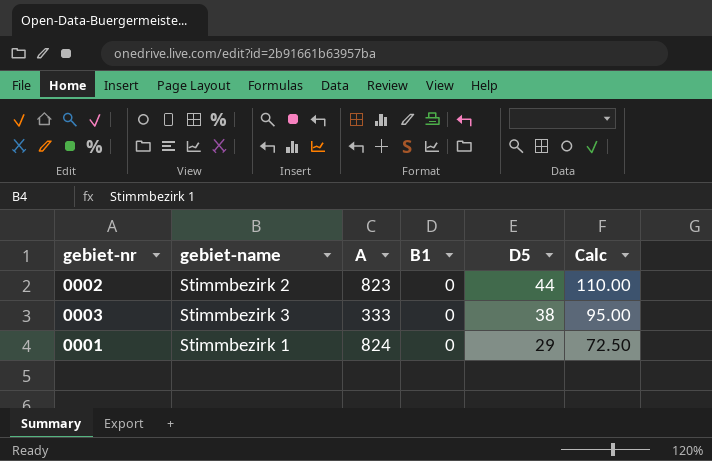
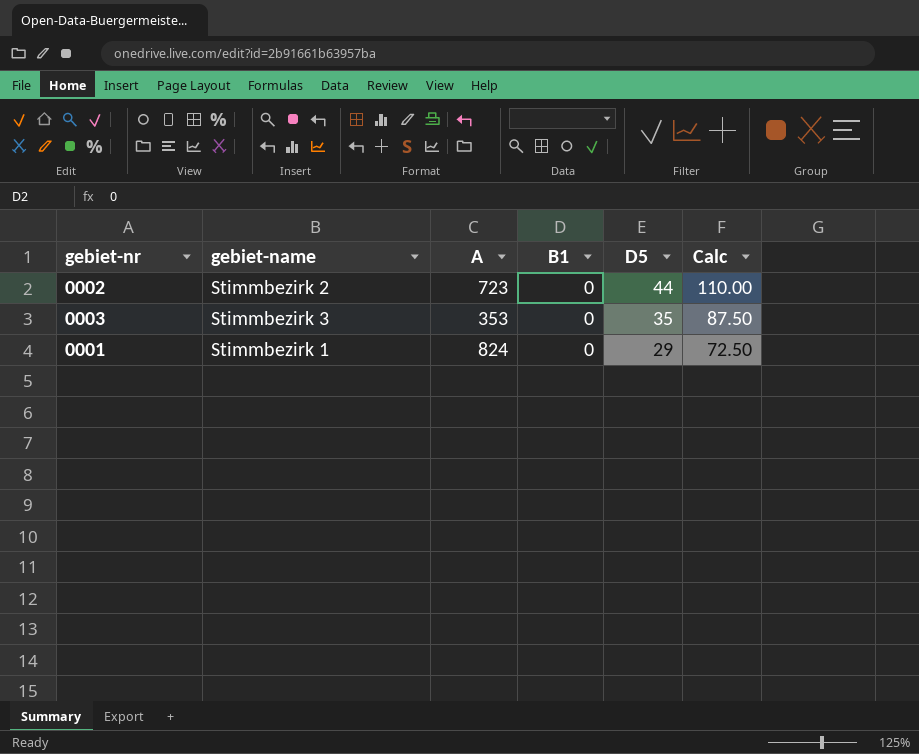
0002 | A: 823 -> 723
0003 | A: 333 -> 353
0003 | D5: 38 -> 35
0003 | Calc: 95.00 -> 87.50

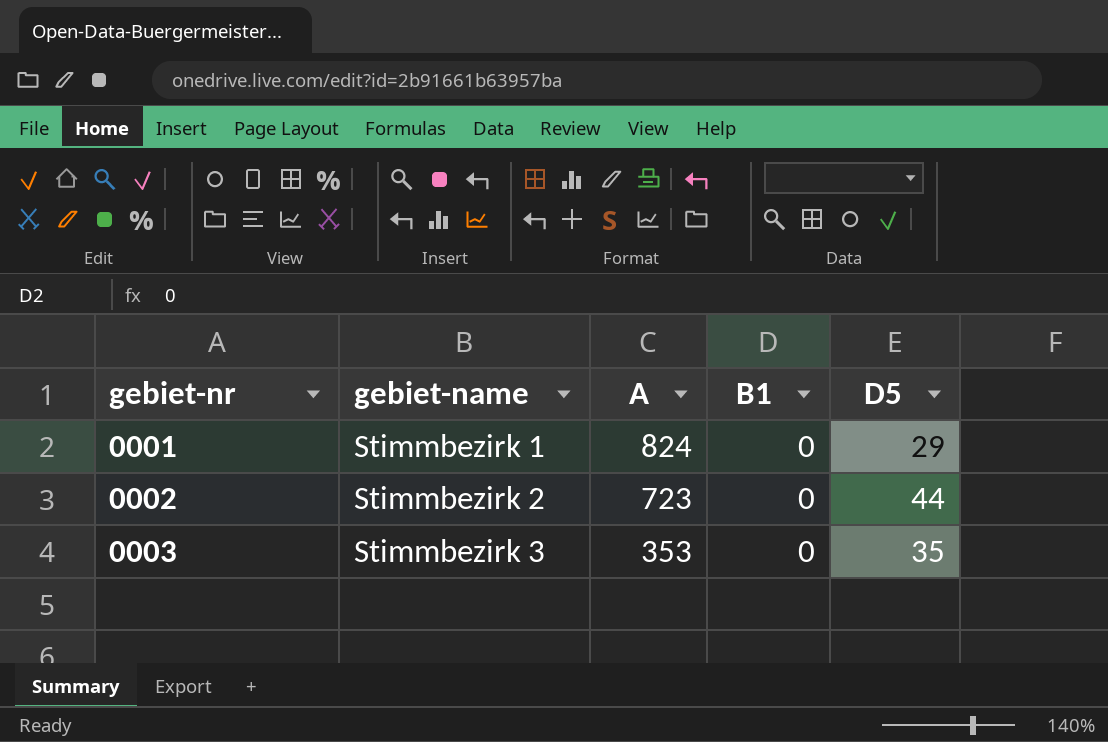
row order: D5 descending -> gebiet-nr ascending
column Calc | formula: [D5] * 2.5 -> none

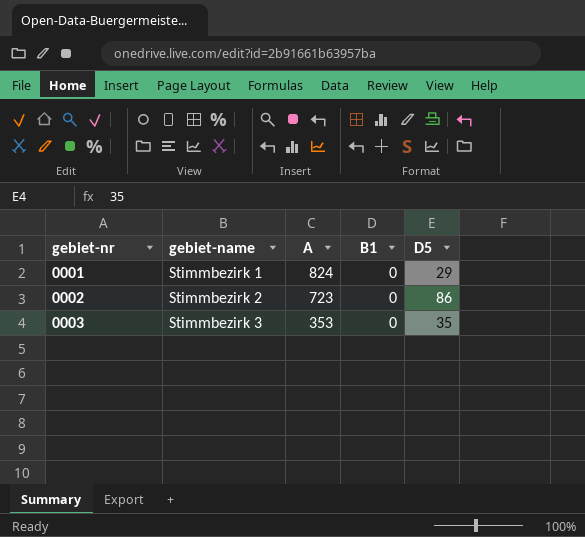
0002 | D5: 44 -> 86

